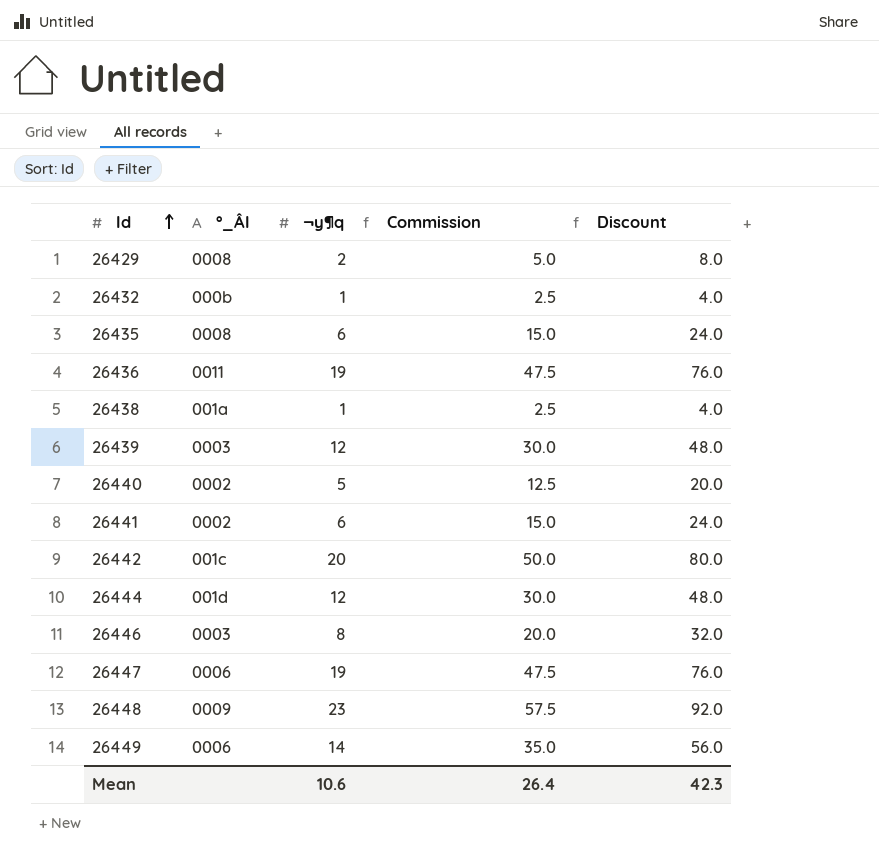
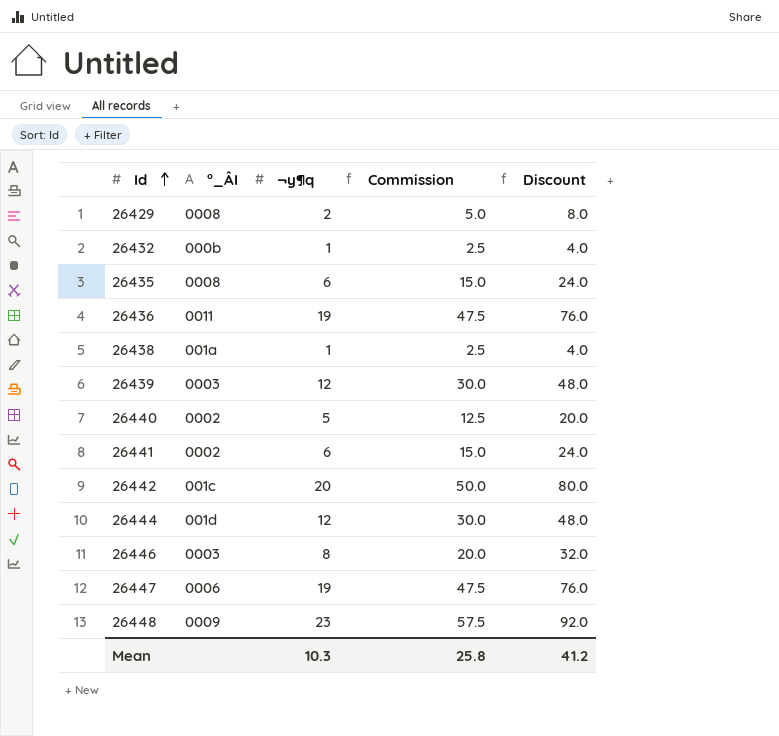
row 26449: 0006 | 14 | 35.0 | 56.0 -> none
Mean | ¬y¶q: 10.6 -> 10.3
Mean | Commission: 26.4 -> 25.8
Mean | Discount: 42.3 -> 41.2

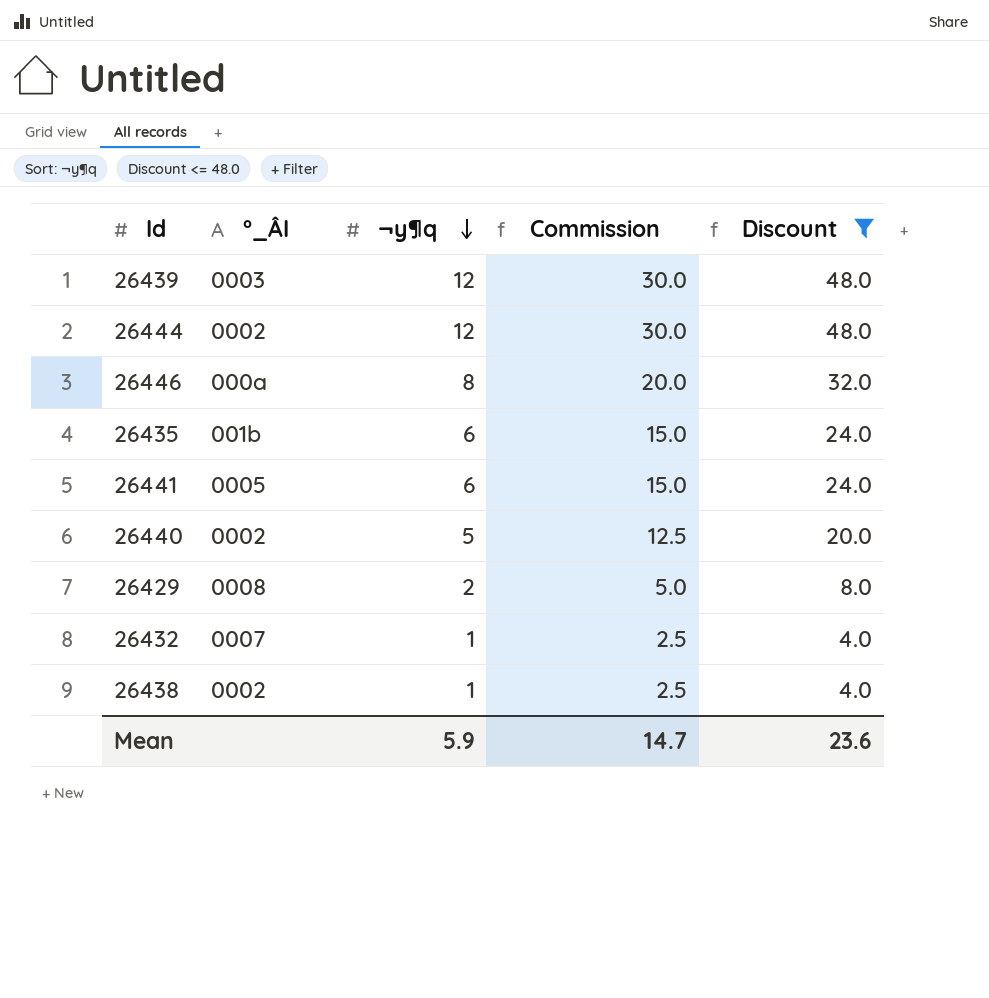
filter: none -> Discount <= 48.0
row order: Id ascending -> ¬y¶q descending
26444 | °_ÂI: 001d -> 0002
26446 | °_ÂI: 0003 -> 000a
26435 | °_ÂI: 0008 -> 001b
26441 | °_ÂI: 0002 -> 0005
26432 | °_ÂI: 000b -> 0007
26438 | °_ÂI: 001a -> 0002
Mean | ¬y¶q: 10.3 -> 5.9
Mean | Commission: 25.8 -> 14.7
Mean | Discount: 41.2 -> 23.6

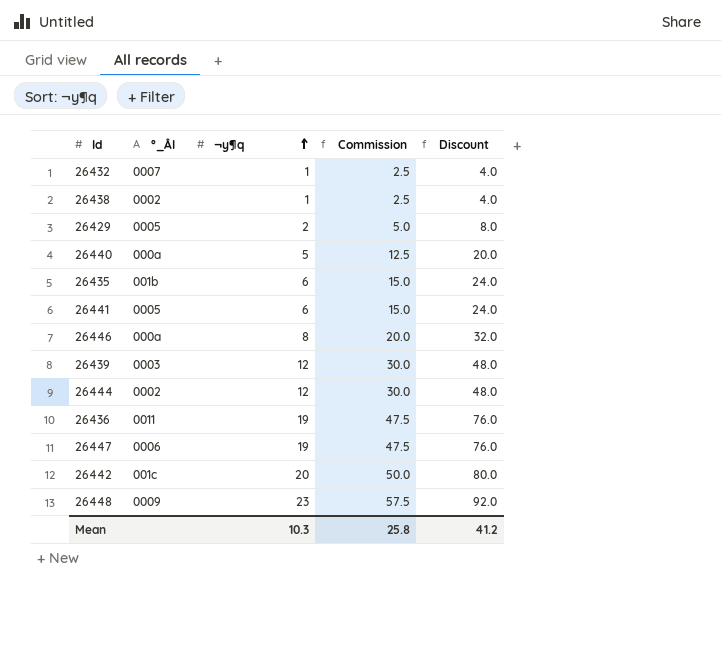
filter: Discount <= 48.0 -> none
row order: ¬y¶q descending -> ¬y¶q ascending
26429 | °_ÂI: 0008 -> 0005
26440 | °_ÂI: 0002 -> 000a
Mean | ¬y¶q: 5.9 -> 10.3
Mean | Commission: 14.7 -> 25.8
Mean | Discount: 23.6 -> 41.2

